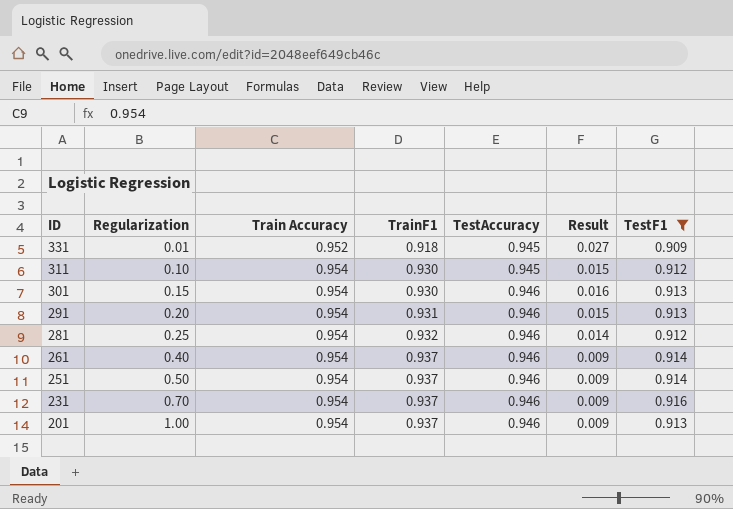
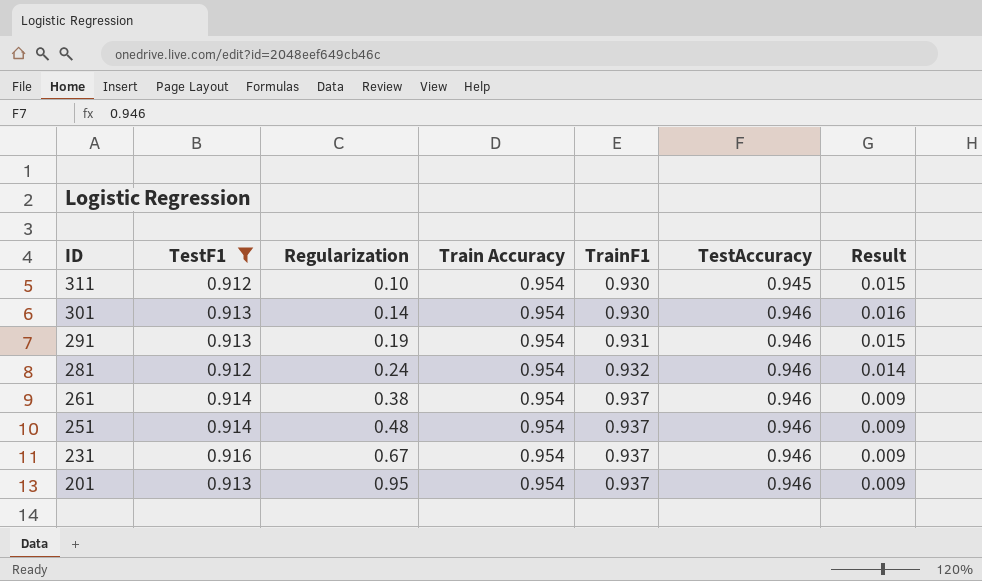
column TestF1 | position: 7 -> 2
row 331: 0.01 | 0.952 | 0.918 | 0.945 | 0.027 | 0.909 -> none
301 | Regularization: 0.15 -> 0.14
291 | Regularization: 0.20 -> 0.19
281 | Regularization: 0.25 -> 0.24
261 | Regularization: 0.40 -> 0.38
251 | Regularization: 0.50 -> 0.48
231 | Regularization: 0.70 -> 0.67
201 | Regularization: 1.00 -> 0.95

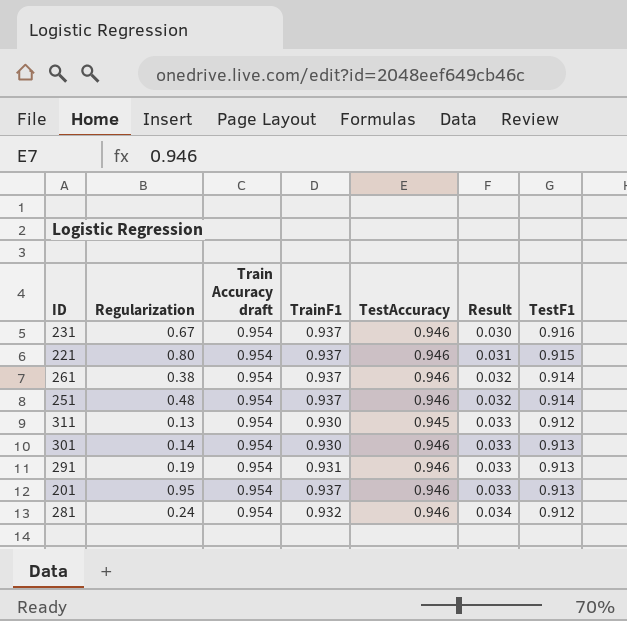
filter: TestF1 != 0.915 -> none
row order: ID descending -> Result ascending
column name: Train Accuracy -> Train Accuracy draft
column Result | formula: [TestAccuracy] - [TrainF1] -> [TestAccuracy] - [TestF1]
column TestF1 | position: 2 -> 7
311 | Regularization: 0.10 -> 0.13

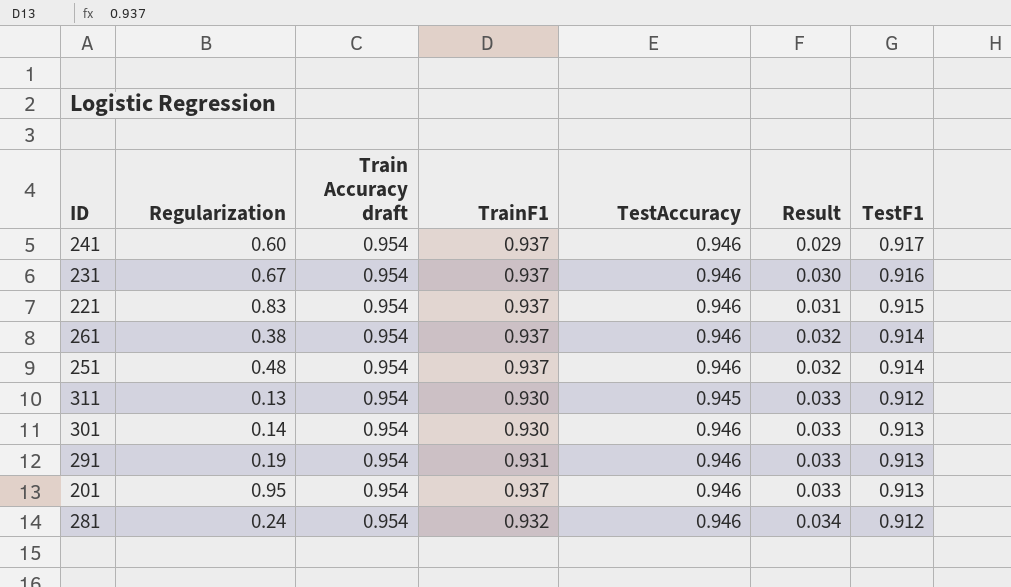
row 241: none -> 0.60 | 0.954 | 0.937 | 0.946 | 0.029 | 0.917
221 | Regularization: 0.80 -> 0.83

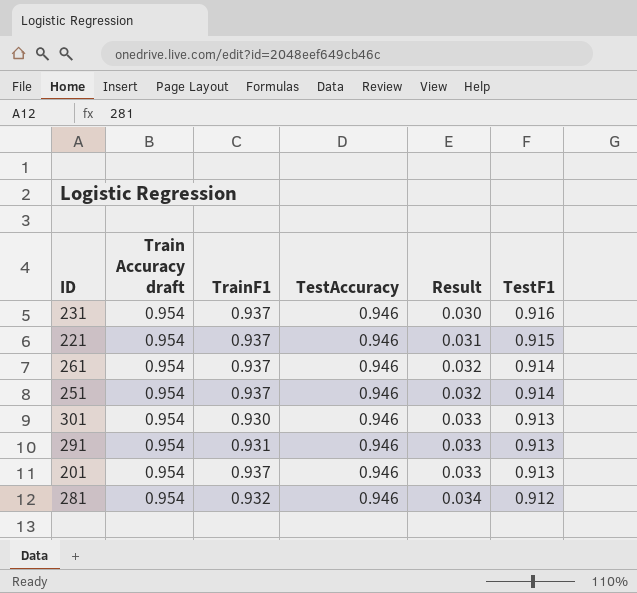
column Regularization | position: 2 -> none
row 241: 0.60 | 0.954 | 0.937 | 0.946 | 0.029 | 0.917 -> none
row 311: 0.13 | 0.954 | 0.930 | 0.945 | 0.033 | 0.912 -> none

